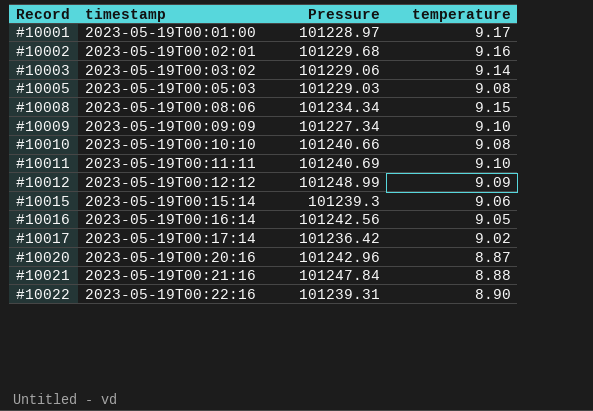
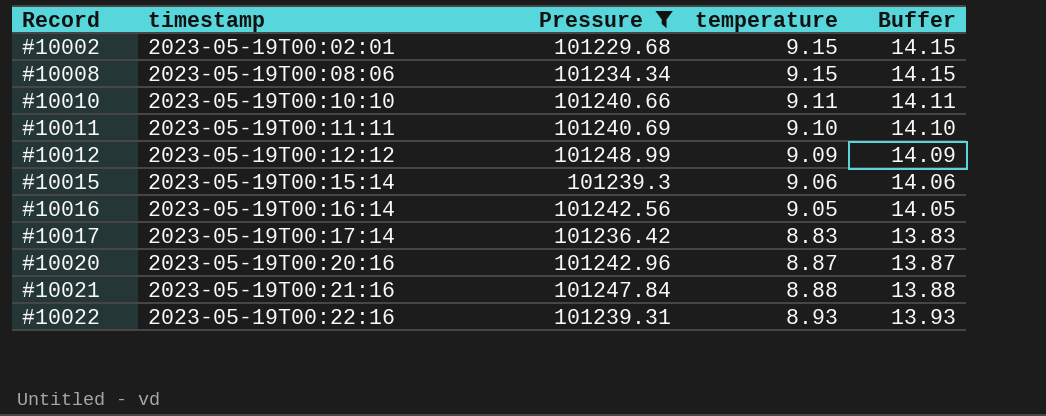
filter: none -> Pressure >= 101229.68
column Buffer | formula: none -> [temperature] + 5
#10002 | temperature: 9.16 -> 9.15
#10010 | temperature: 9.08 -> 9.11
#10017 | temperature: 9.02 -> 8.83
#10022 | temperature: 8.90 -> 8.93

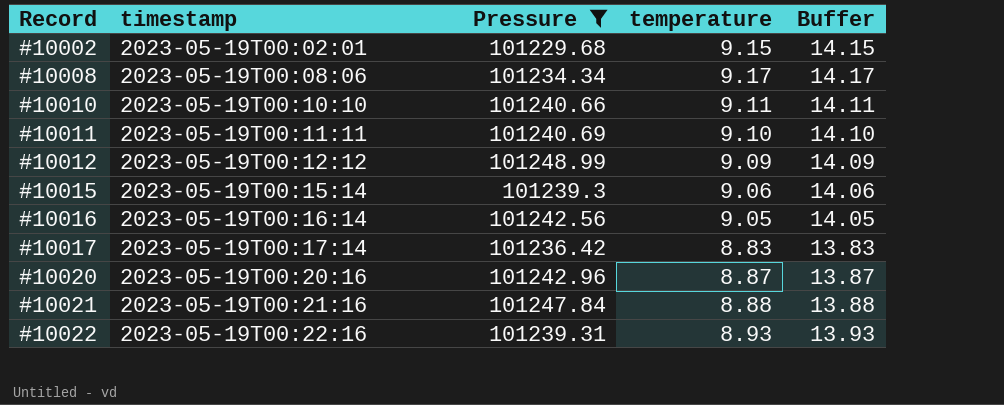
#10008 | temperature: 9.15 -> 9.17
#10008 | Buffer: 14.15 -> 14.17

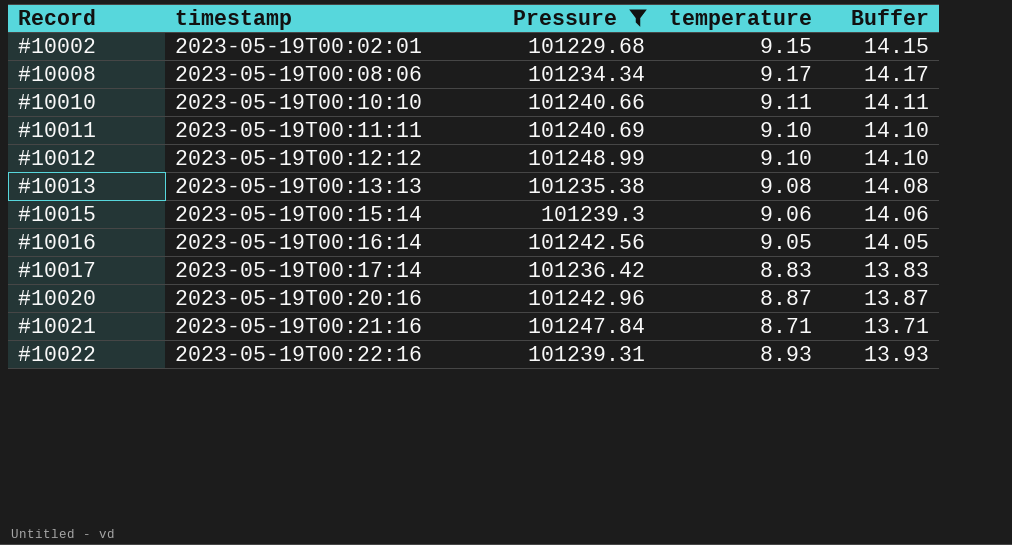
#10012 | temperature: 9.09 -> 9.10
#10012 | Buffer: 14.09 -> 14.10
row #10013: none -> 2023-05-19T00:13:13 | 101235.38 | 9.08 | 14.08
#10021 | temperature: 8.88 -> 8.71
#10021 | Buffer: 13.88 -> 13.71

